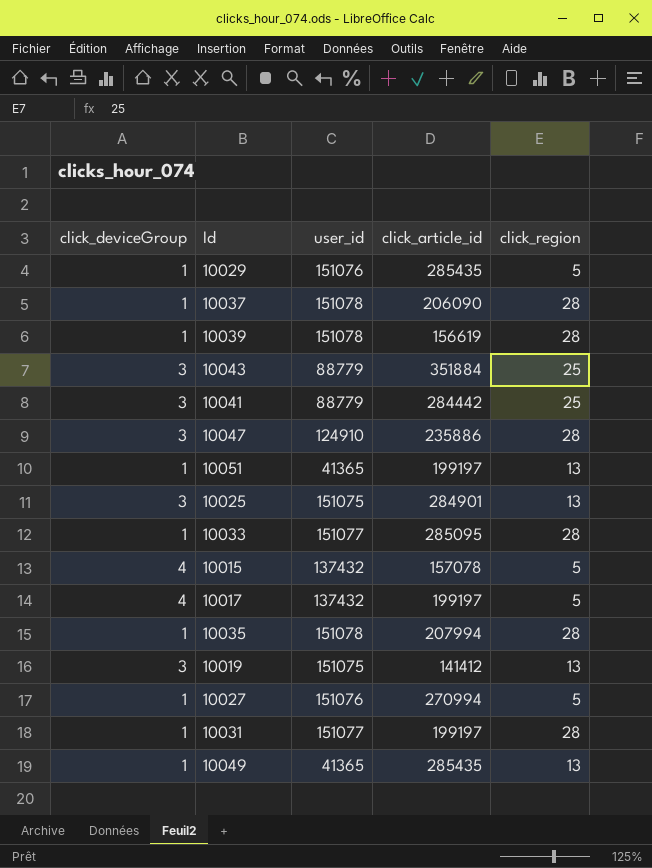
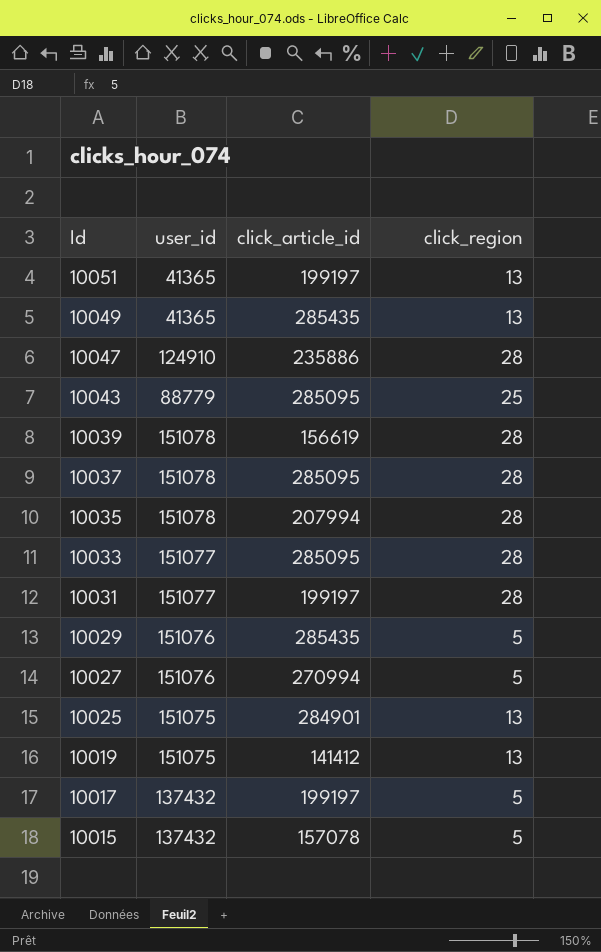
row order: none -> Id descending
column click_deviceGroup | position: 1 -> none
row 10041: 3 | 88779 | 284442 | 25 -> none
10043 | click_article_id: 351884 -> 285095
10037 | click_article_id: 206090 -> 285095

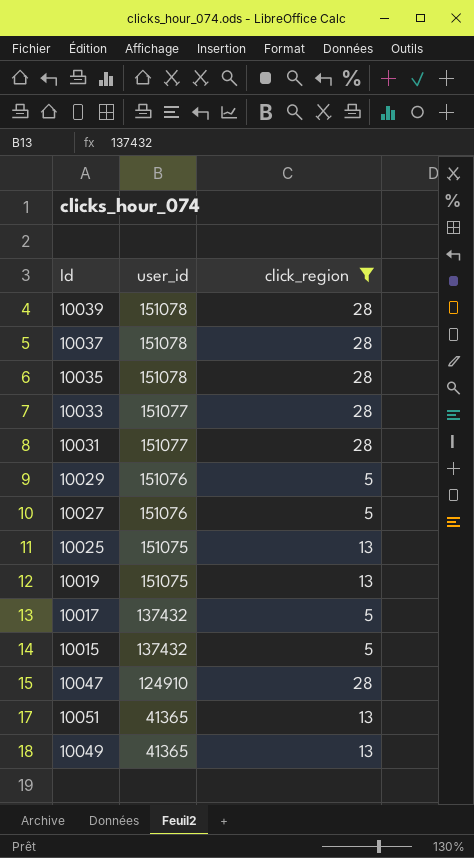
filter: none -> click_region != 25
row order: Id descending -> user_id descending
column click_article_id | position: 3 -> none

